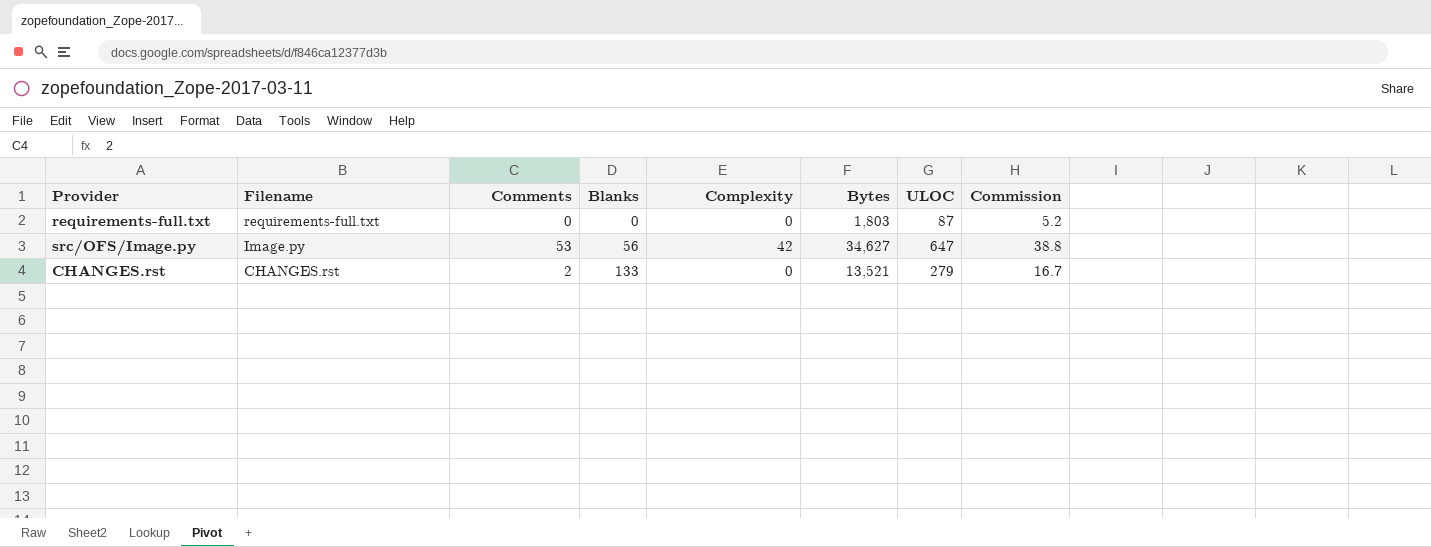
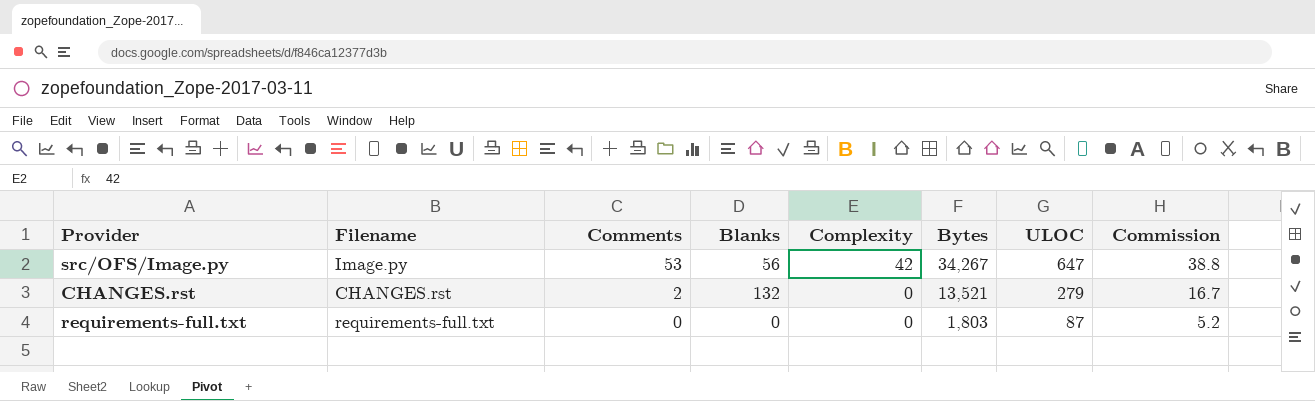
row order: Filename descending -> Comments descending
src/OFS/Image.py | Bytes: 34,627 -> 34,267
CHANGES.rst | Blanks: 133 -> 132

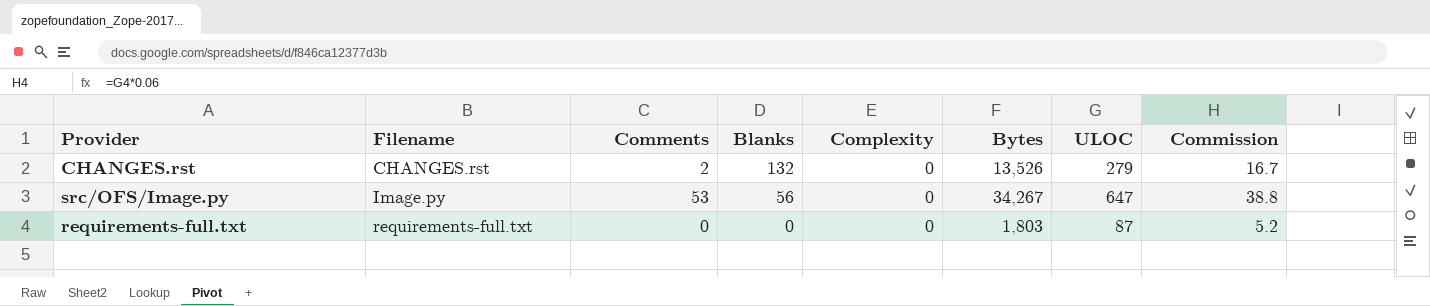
row order: Comments descending -> Filename ascending
CHANGES.rst | Bytes: 13,521 -> 13,526
src/OFS/Image.py | Complexity: 42 -> 0

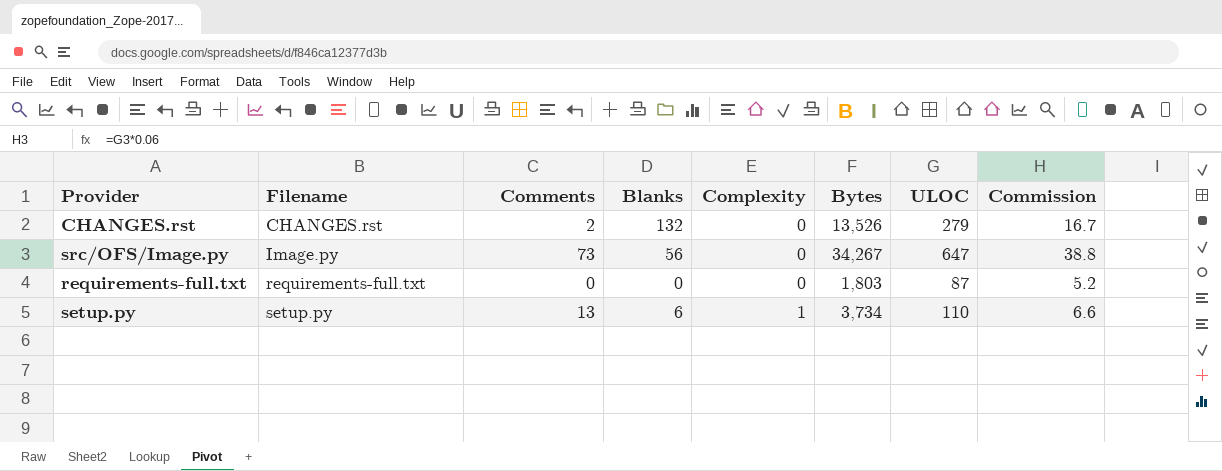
src/OFS/Image.py | Comments: 53 -> 73
row setup.py: none -> setup.py | 13 | 6 | 1 | 3,734 | 110 | 6.6

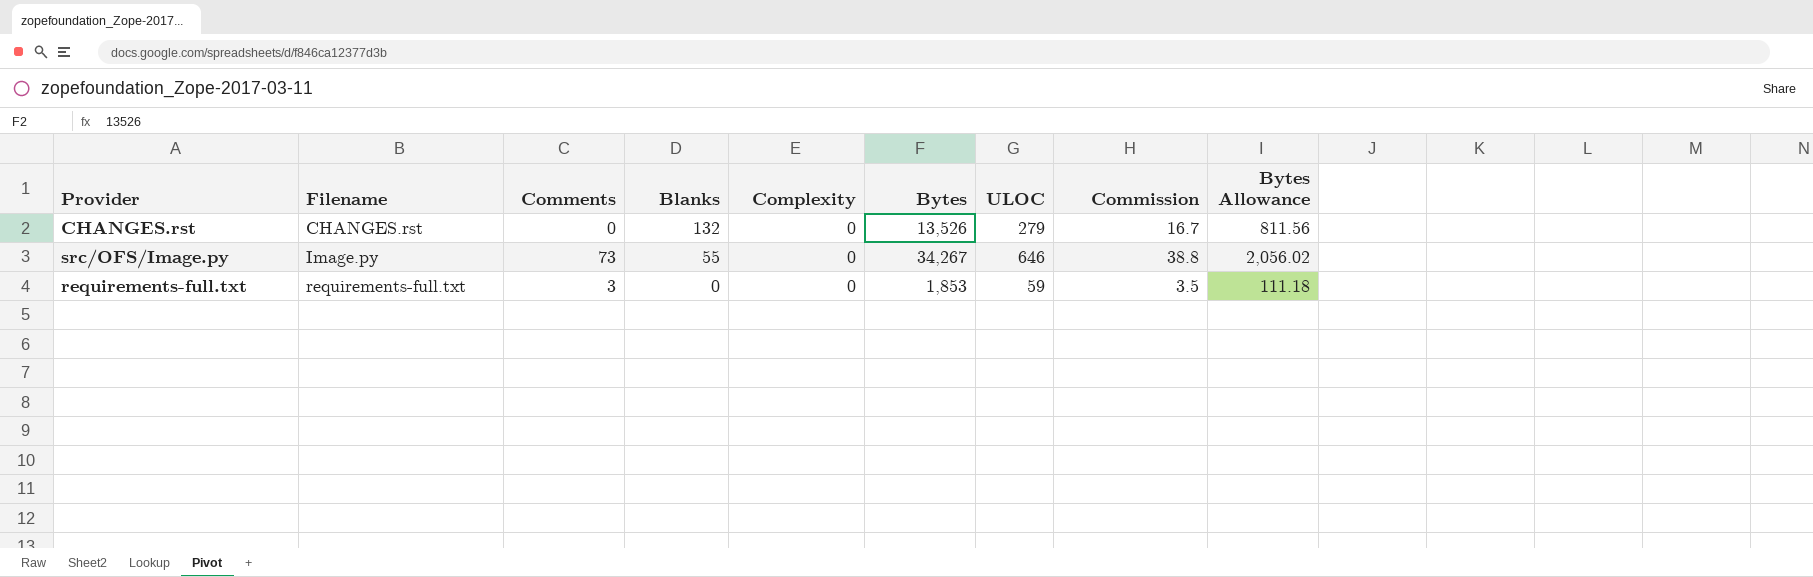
column Bytes Allowance | formula: none -> [Bytes] * 0.06
row setup.py: setup.py | 13 | 6 | 1 | 3,734 | 110 | 6.6 -> none
CHANGES.rst | Comments: 2 -> 0
src/OFS/Image.py | Blanks: 56 -> 55
src/OFS/Image.py | ULOC: 647 -> 646
requirements-full.txt | Comments: 0 -> 3
requirements-full.txt | Bytes: 1,803 -> 1,853
requirements-full.txt | ULOC: 87 -> 59
requirements-full.txt | Commission: 5.2 -> 3.5

